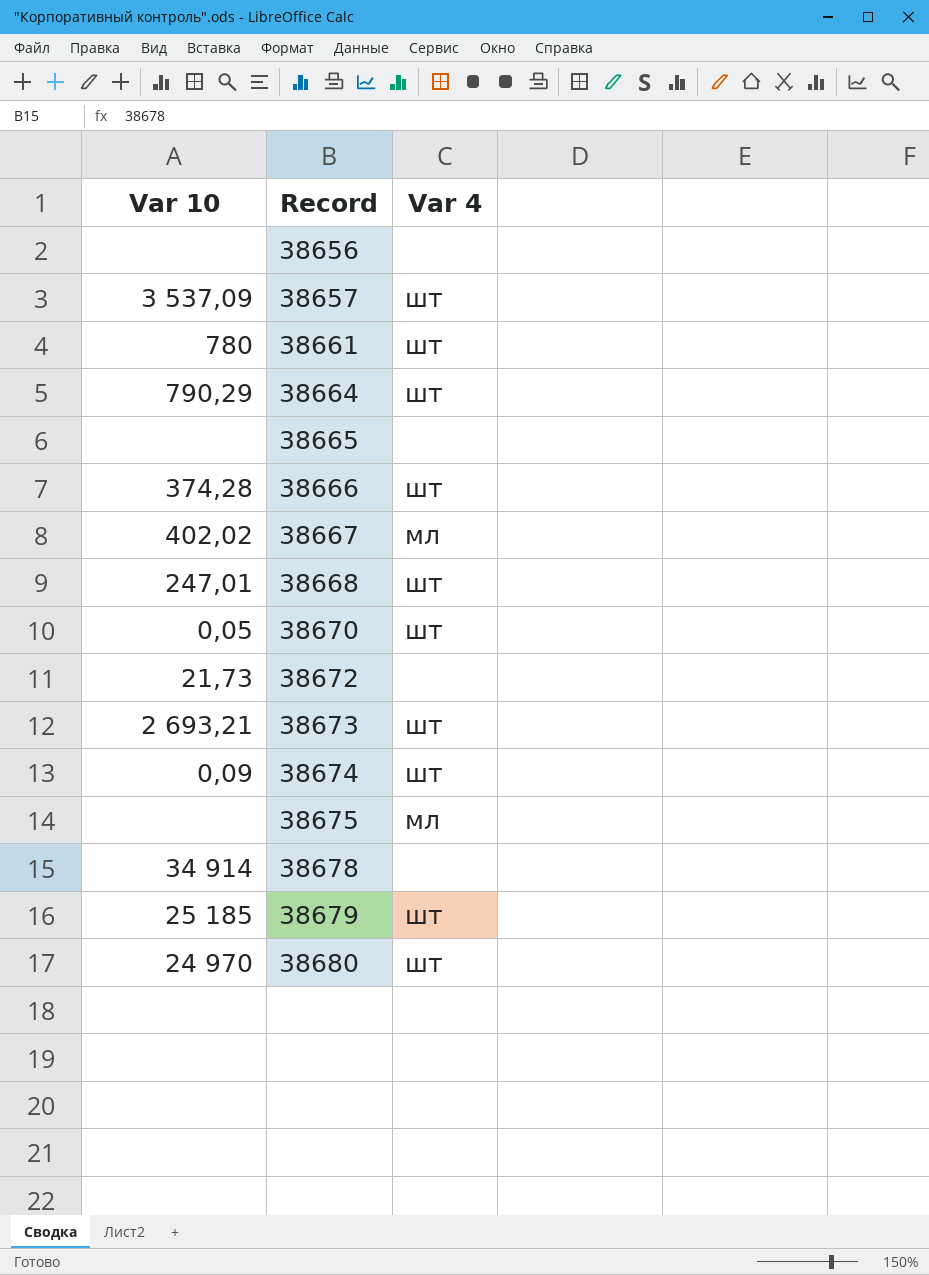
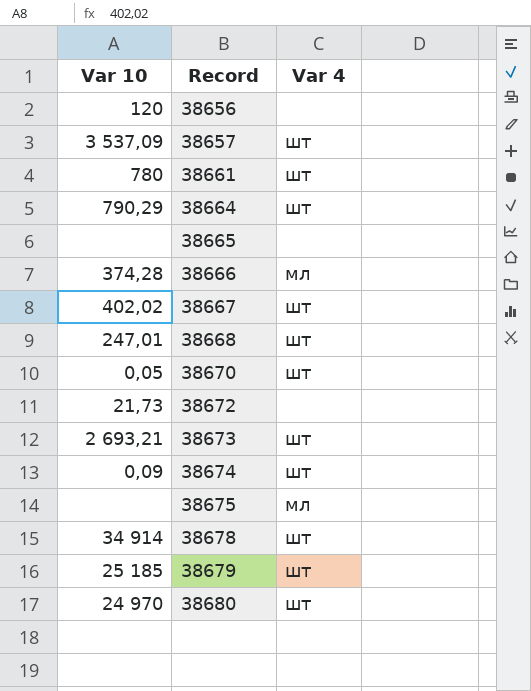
38656 | Var 10: none -> 120
38666 | Var 4: шт -> мл
38667 | Var 4: мл -> шт
38678 | Var 4: none -> шт

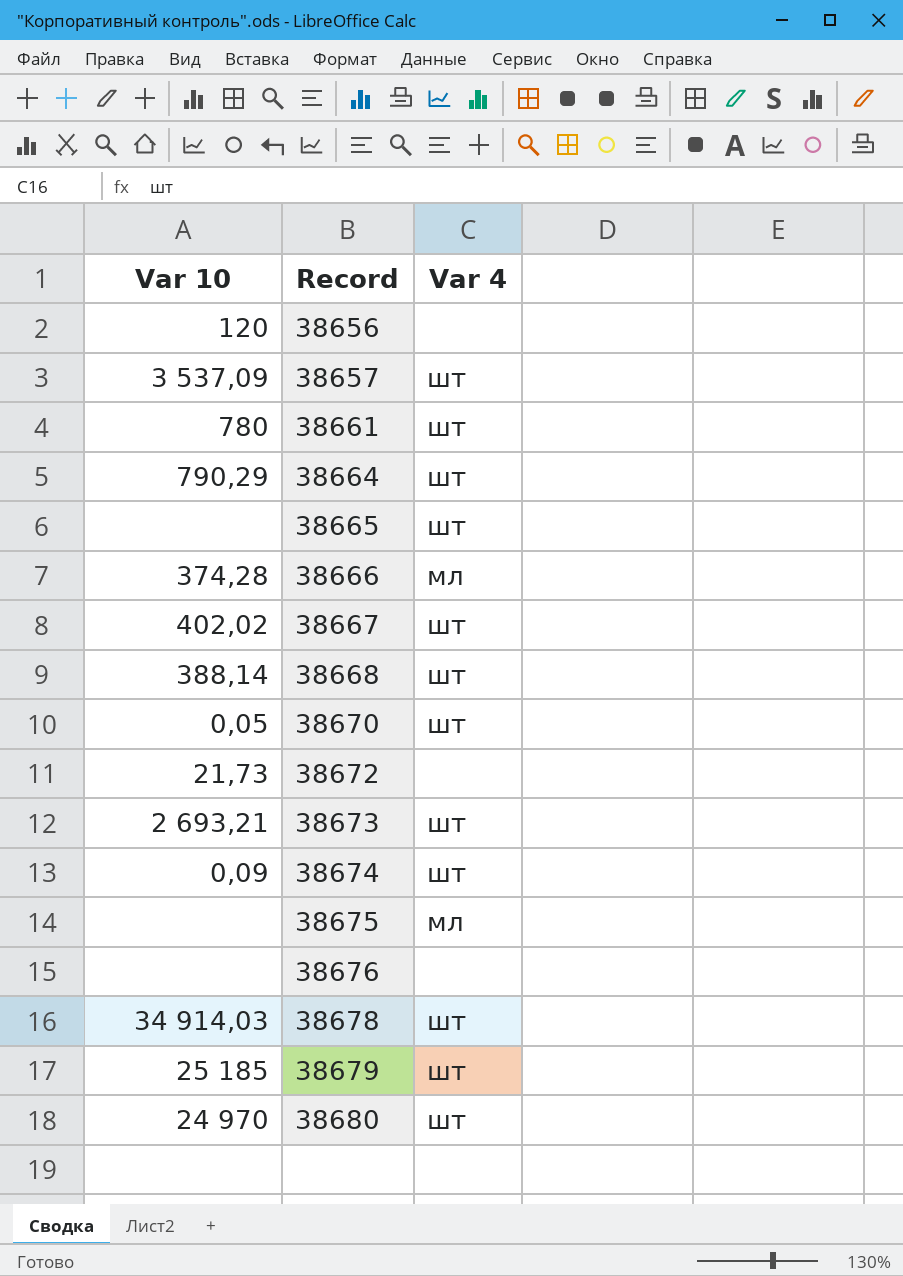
38665 | Var 4: none -> шт
38668 | Var 10: 247,01 -> 388,14
row 38676: none -> none | none
38678 | Var 10: 34 914 -> 34 914,03

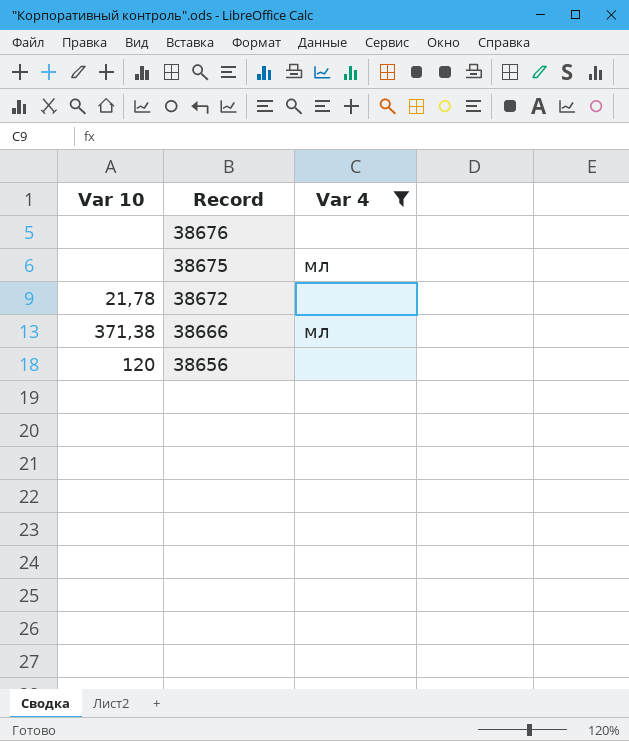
filter: none -> Var 4 != шт
row order: Record ascending -> Record descending
38672 | Var 10: 21,73 -> 21,78
38666 | Var 10: 374,28 -> 371,38

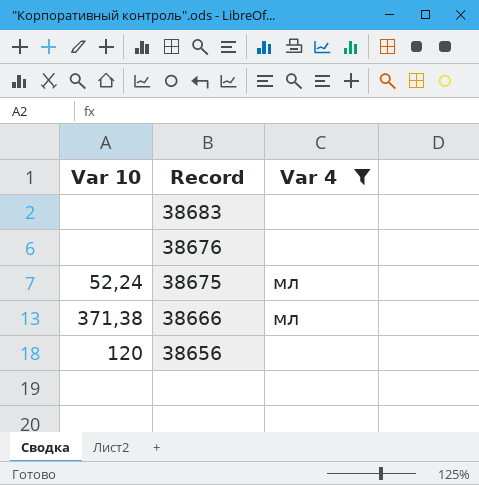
row 38672: 21,78 | none -> none
row 38683: none -> none | none
38675 | Var 10: none -> 52,24

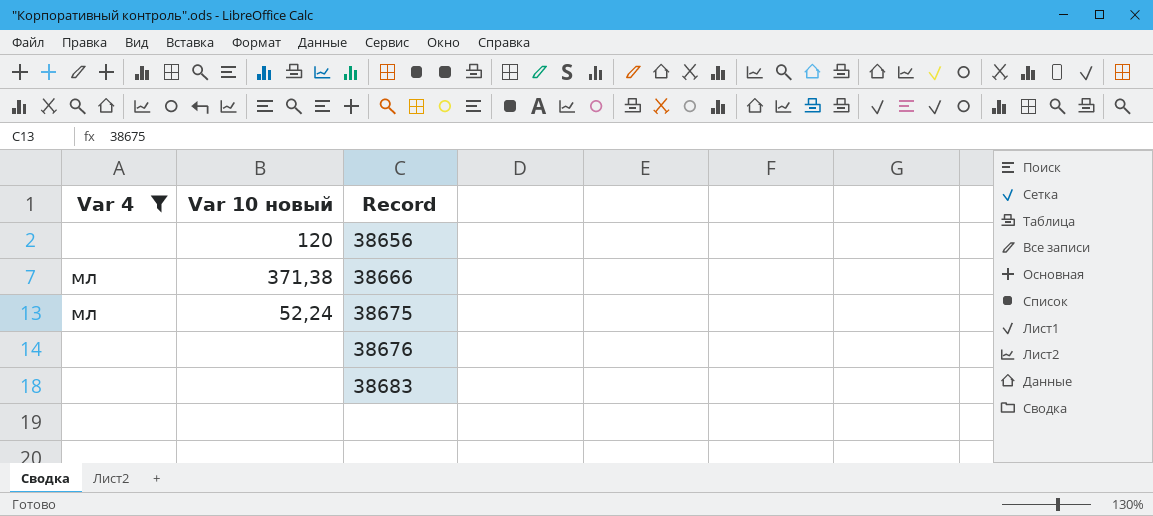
row order: Record descending -> Record ascending
column Var 4 | position: 3 -> 1
column name: Var 10 -> Var 10 новый

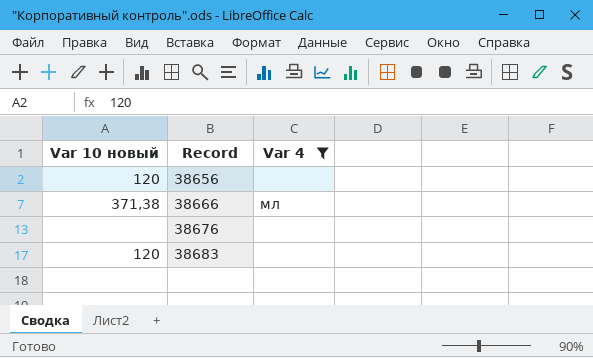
column Var 4 | position: 1 -> 3
row 38675: мл | 52,24 -> none
38683 | Var 10 новый: none -> 120

